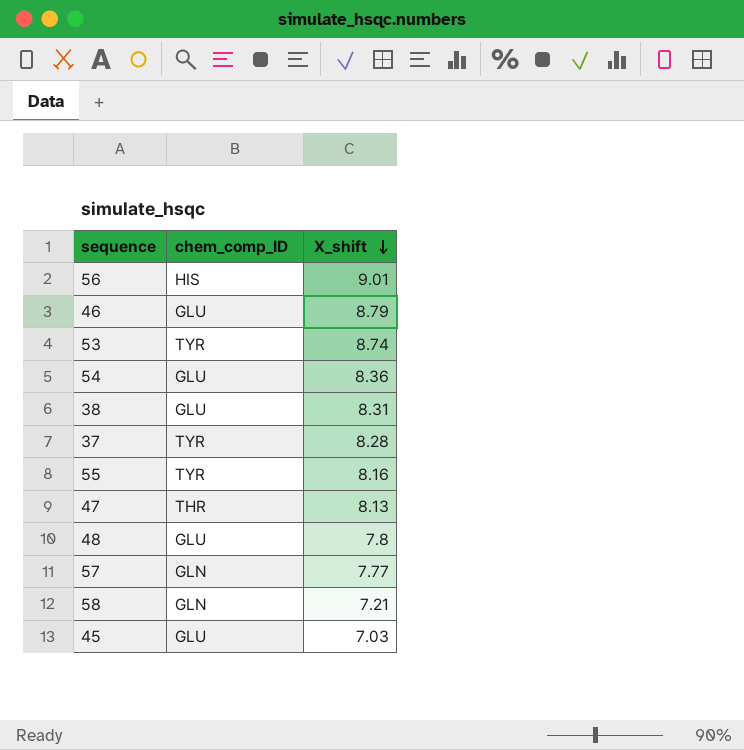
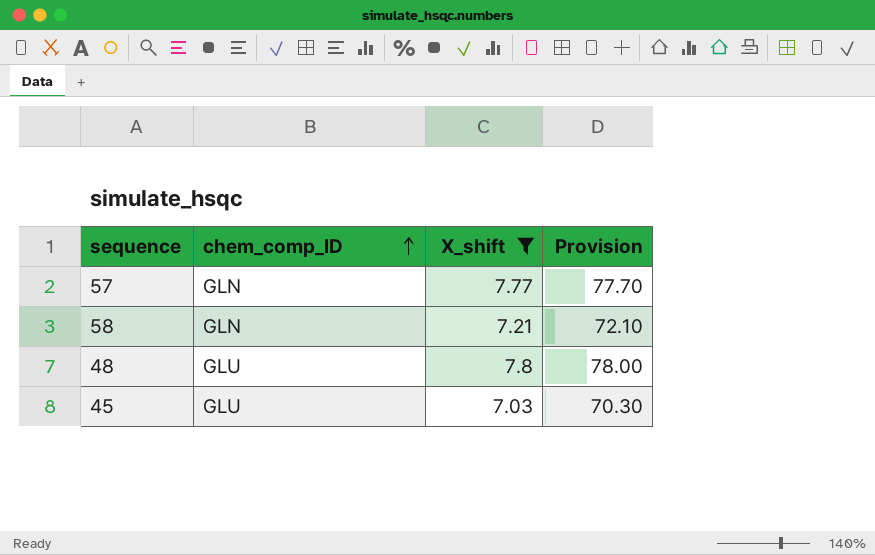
filter: none -> X_shift <= 7.8
row order: X_shift descending -> chem_comp_ID ascending
column Provision | formula: none -> [X_shift] * 10

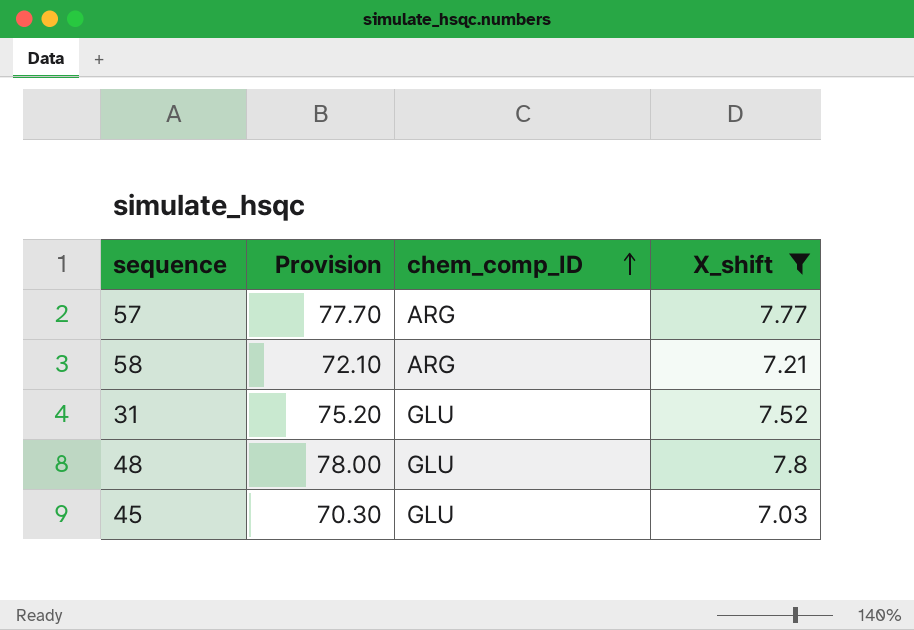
column Provision | position: 4 -> 2
57 | chem_comp_ID: GLN -> ARG
58 | chem_comp_ID: GLN -> ARG
row 31: none -> 75.20 | GLU | 7.52

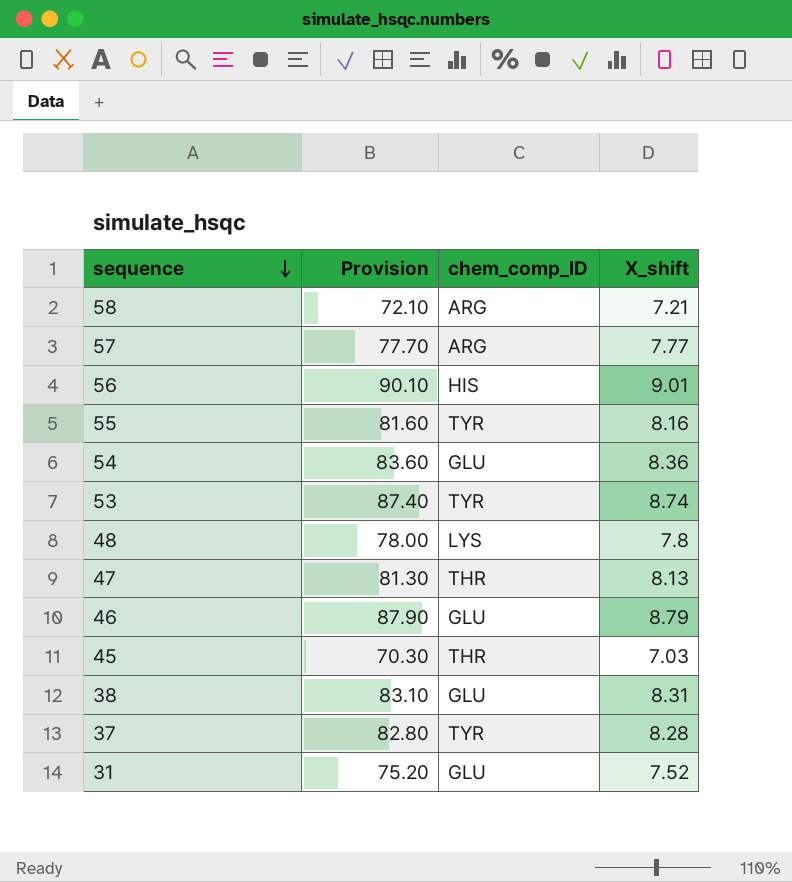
filter: X_shift <= 7.8 -> none
row order: chem_comp_ID ascending -> sequence descending
48 | chem_comp_ID: GLU -> LYS
45 | chem_comp_ID: GLU -> THR

